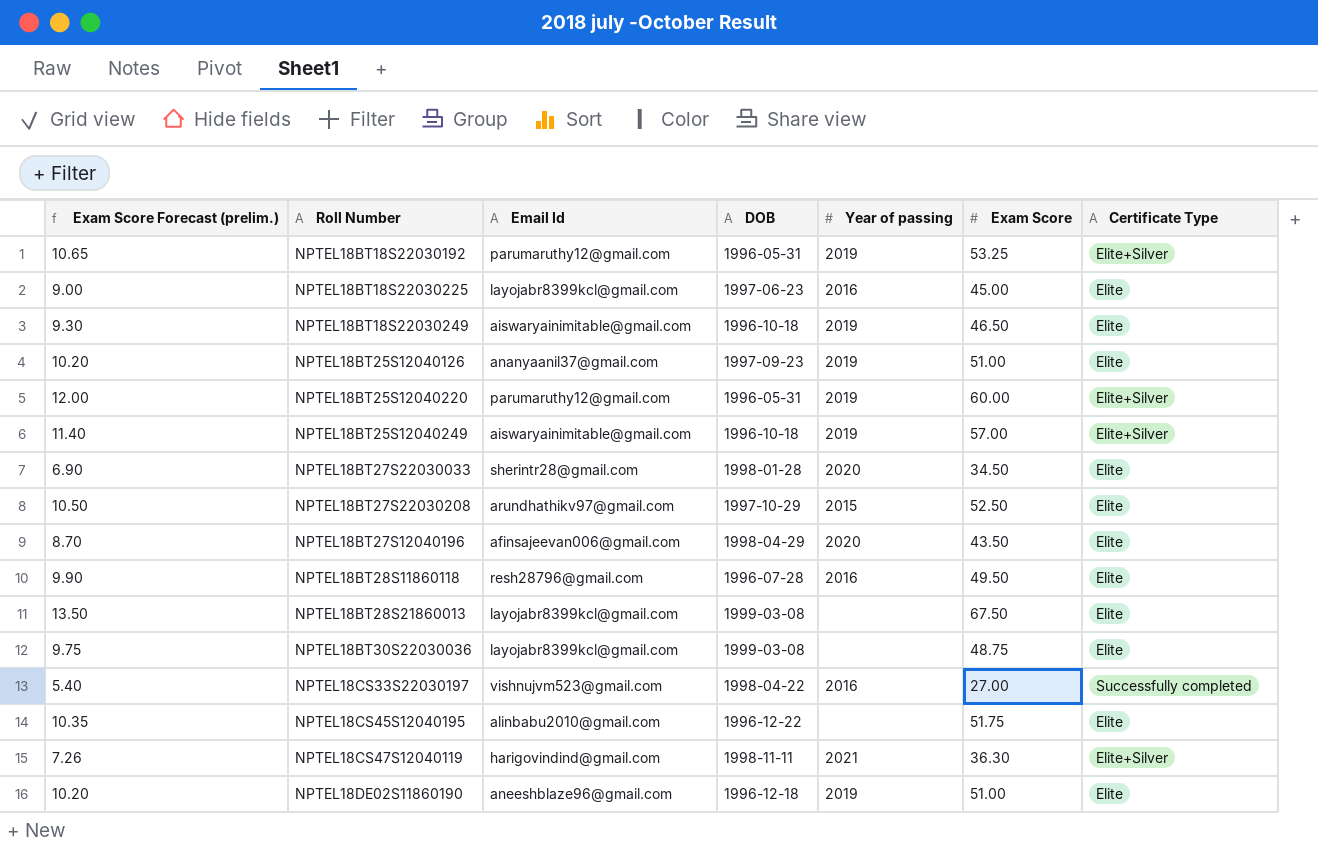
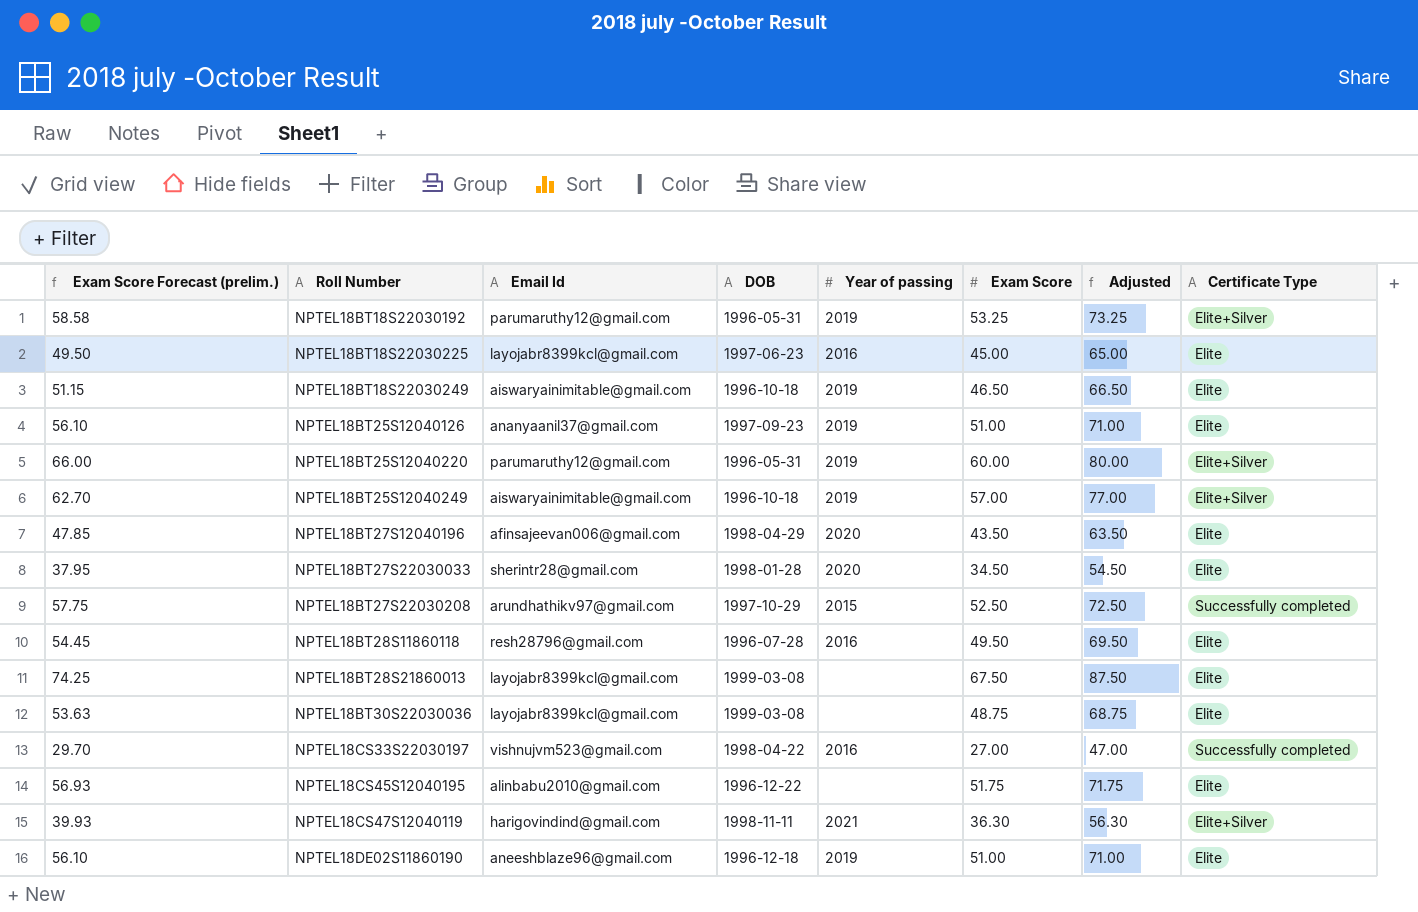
row order: none -> Roll Number ascending
column Exam Score Forecast (prelim.) | formula: [Exam Score] * 0.2 -> [Exam Score] * 1.1
column Adjusted | formula: none -> [Exam Score] + 20
NPTEL18BT27S22030208 | Certificate Type: Elite -> Successfully completed

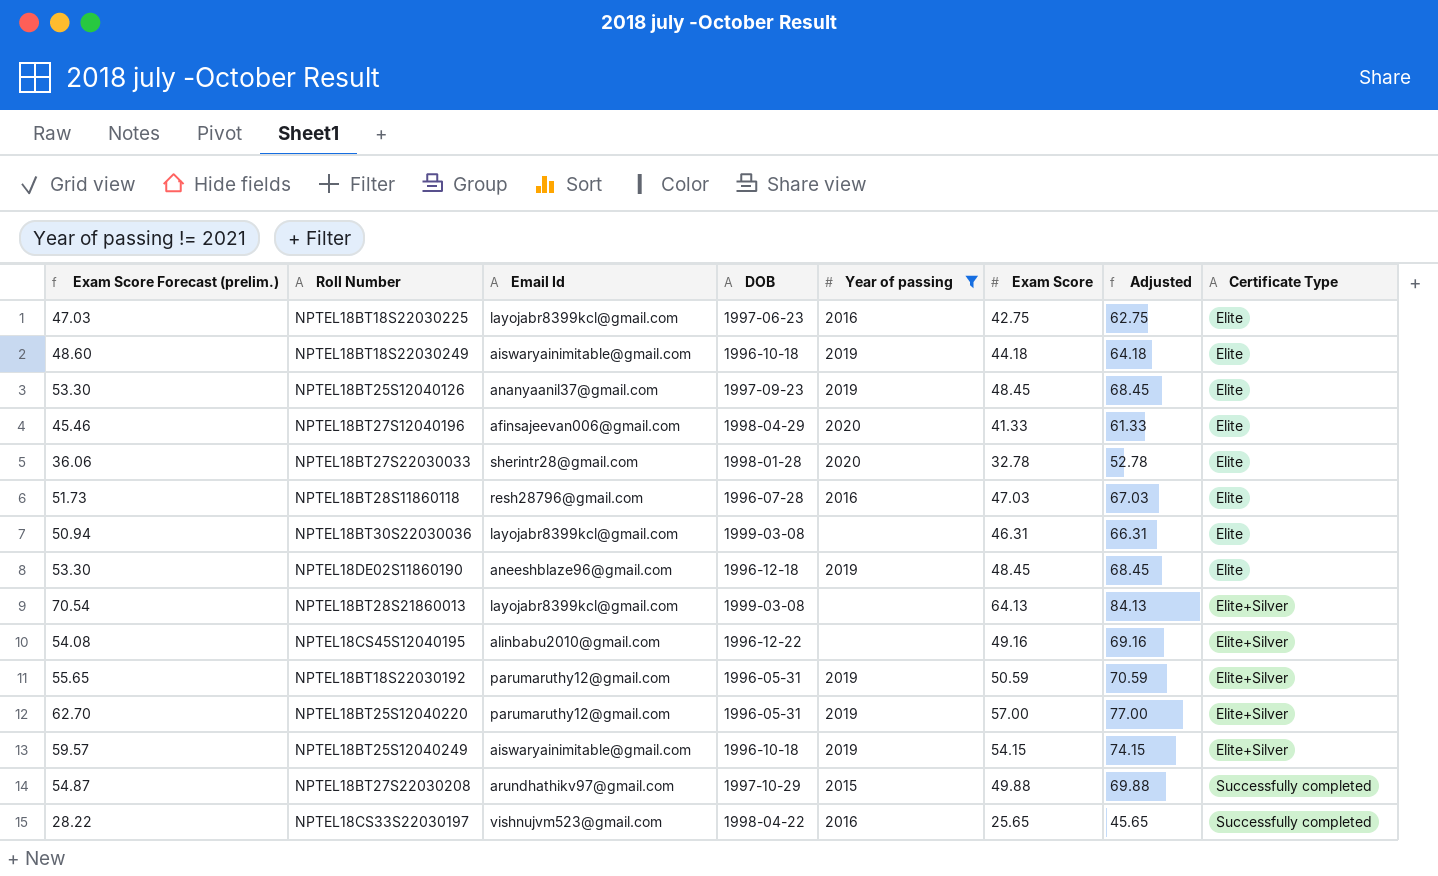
filter: none -> Year of passing != 2021
row order: Roll Number ascending -> Certificate Type ascending
NPTEL18BT18S22030225 | Exam Score Forecast (prelim.): 49.50 -> 47.03
NPTEL18BT18S22030225 | Exam Score: 45.00 -> 42.75
NPTEL18BT18S22030225 | Adjusted: 65.00 -> 62.75
NPTEL18BT18S22030249 | Exam Score Forecast (prelim.): 51.15 -> 48.60
NPTEL18BT18S22030249 | Exam Score: 46.50 -> 44.18
NPTEL18BT18S22030249 | Adjusted: 66.50 -> 64.18
NPTEL18BT25S12040126 | Exam Score Forecast (prelim.): 56.10 -> 53.30
NPTEL18BT25S12040126 | Exam Score: 51.00 -> 48.45
NPTEL18BT25S12040126 | Adjusted: 71.00 -> 68.45
NPTEL18BT27S12040196 | Exam Score Forecast (prelim.): 47.85 -> 45.46
NPTEL18BT27S12040196 | Exam Score: 43.50 -> 41.33
NPTEL18BT27S12040196 | Adjusted: 63.50 -> 61.33
NPTEL18BT27S22030033 | Exam Score Forecast (prelim.): 37.95 -> 36.06
NPTEL18BT27S22030033 | Exam Score: 34.50 -> 32.78
NPTEL18BT27S22030033 | Adjusted: 54.50 -> 52.78
NPTEL18BT28S11860118 | Exam Score Forecast (prelim.): 54.45 -> 51.73
NPTEL18BT28S11860118 | Exam Score: 49.50 -> 47.03
NPTEL18BT28S11860118 | Adjusted: 69.50 -> 67.03
NPTEL18BT30S22030036 | Exam Score Forecast (prelim.): 53.63 -> 50.94
NPTEL18BT30S22030036 | Exam Score: 48.75 -> 46.31
NPTEL18BT30S22030036 | Adjusted: 68.75 -> 66.31
NPTEL18DE02S11860190 | Exam Score Forecast (prelim.): 56.10 -> 53.30
NPTEL18DE02S11860190 | Exam Score: 51.00 -> 48.45
NPTEL18DE02S11860190 | Adjusted: 71.00 -> 68.45
NPTEL18BT28S21860013 | Exam Score Forecast (prelim.): 74.25 -> 70.54
NPTEL18BT28S21860013 | Exam Score: 67.50 -> 64.13
NPTEL18BT28S21860013 | Adjusted: 87.50 -> 84.13
NPTEL18BT28S21860013 | Certificate Type: Elite -> Elite+Silver
NPTEL18CS45S12040195 | Exam Score Forecast (prelim.): 56.93 -> 54.08
NPTEL18CS45S12040195 | Exam Score: 51.75 -> 49.16
NPTEL18CS45S12040195 | Adjusted: 71.75 -> 69.16
NPTEL18CS45S12040195 | Certificate Type: Elite -> Elite+Silver
NPTEL18BT18S22030192 | Exam Score Forecast (prelim.): 58.58 -> 55.65
NPTEL18BT18S22030192 | Exam Score: 53.25 -> 50.59
NPTEL18BT18S22030192 | Adjusted: 73.25 -> 70.59
NPTEL18BT25S12040220 | Exam Score Forecast (prelim.): 66.00 -> 62.70
NPTEL18BT25S12040220 | Exam Score: 60.00 -> 57.00
NPTEL18BT25S12040220 | Adjusted: 80.00 -> 77.00
NPTEL18BT25S12040249 | Exam Score Forecast (prelim.): 62.70 -> 59.57
NPTEL18BT25S12040249 | Exam Score: 57.00 -> 54.15
NPTEL18BT25S12040249 | Adjusted: 77.00 -> 74.15
NPTEL18BT27S22030208 | Exam Score Forecast (prelim.): 57.75 -> 54.87
NPTEL18BT27S22030208 | Exam Score: 52.50 -> 49.88
NPTEL18BT27S22030208 | Adjusted: 72.50 -> 69.88
NPTEL18CS33S22030197 | Exam Score Forecast (prelim.): 29.70 -> 28.22
NPTEL18CS33S22030197 | Exam Score: 27.00 -> 25.65
NPTEL18CS33S22030197 | Adjusted: 47.00 -> 45.65

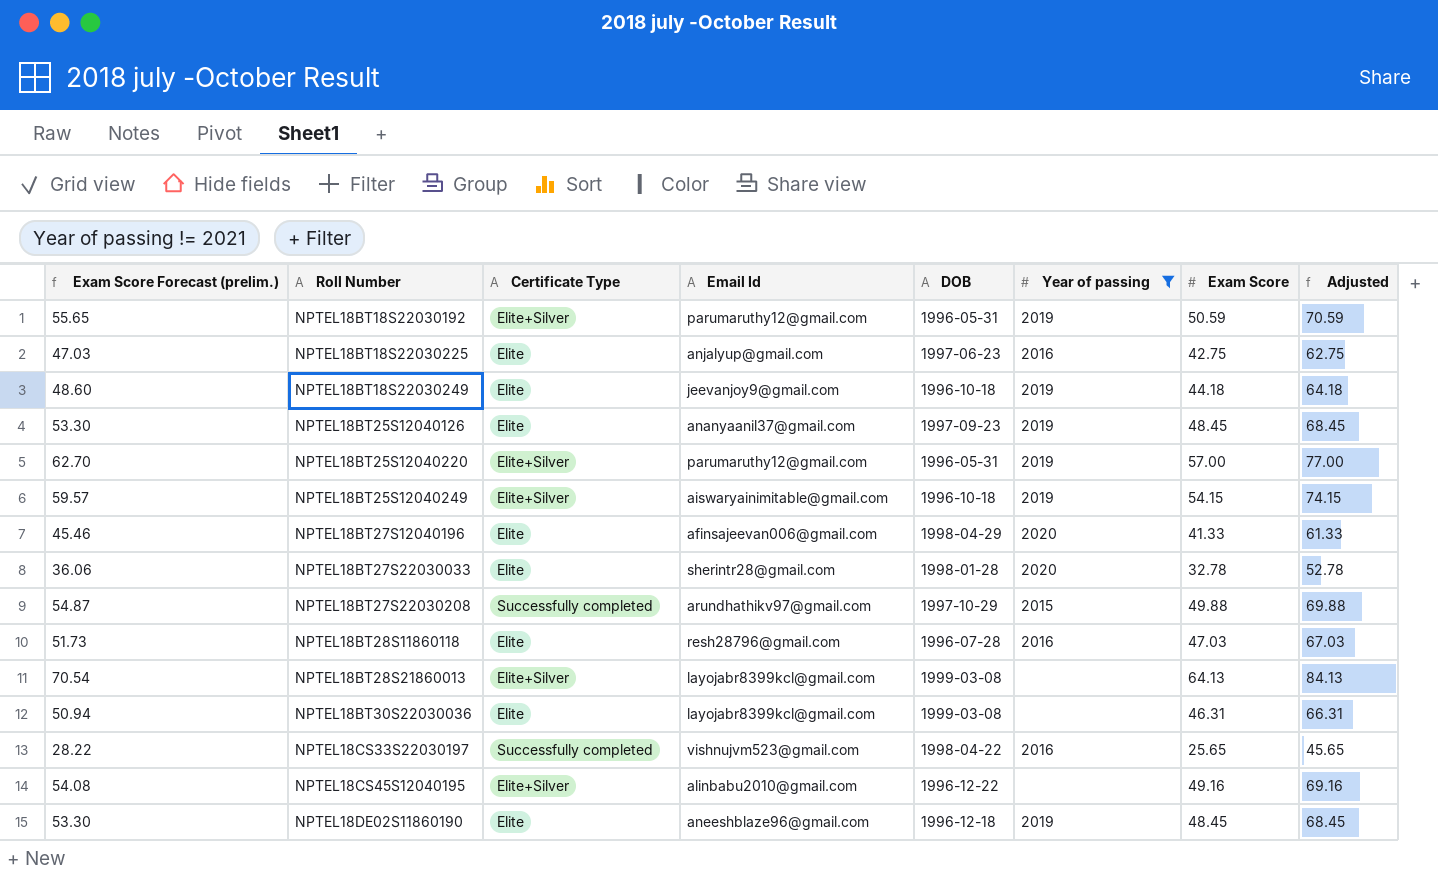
row order: Certificate Type ascending -> Roll Number ascending
column Certificate Type | position: 8 -> 3
NPTEL18BT18S22030225 | Email Id: layojabr8399kcl@gmail.com -> anjalyup@gmail.com
NPTEL18BT18S22030249 | Email Id: aiswaryainimitable@gmail.com -> jeevanjoy9@gmail.com

